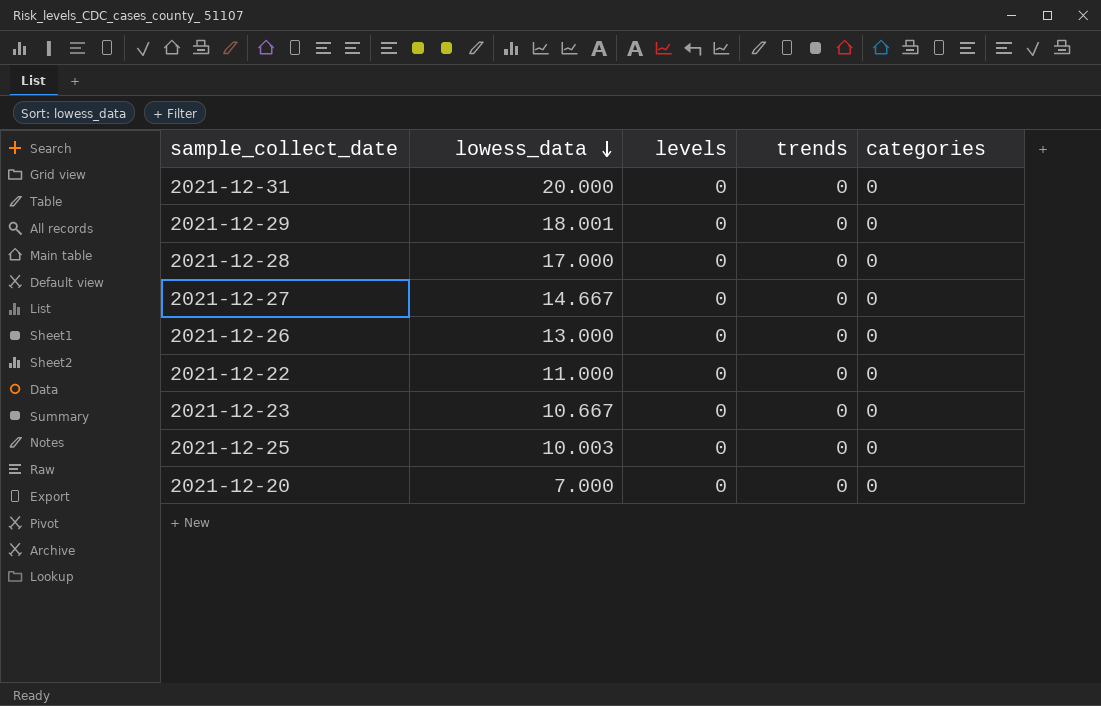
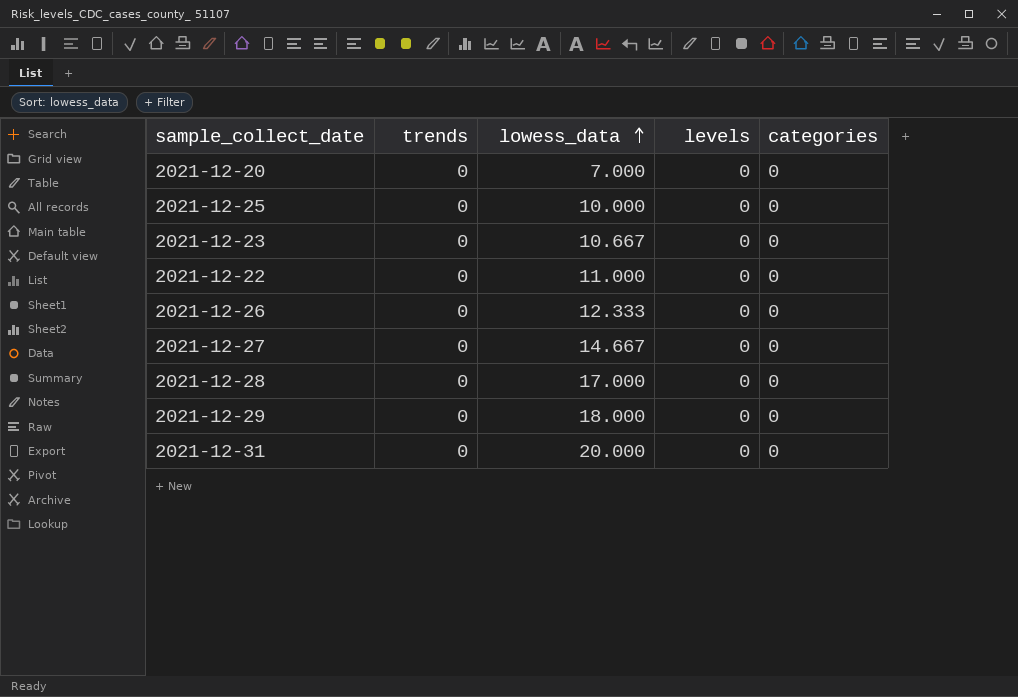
row order: lowess_data descending -> lowess_data ascending
column trends | position: 4 -> 2
2021-12-25 | lowess_data: 10.003 -> 10.000
2021-12-26 | lowess_data: 13.000 -> 12.333
2021-12-29 | lowess_data: 18.001 -> 18.000

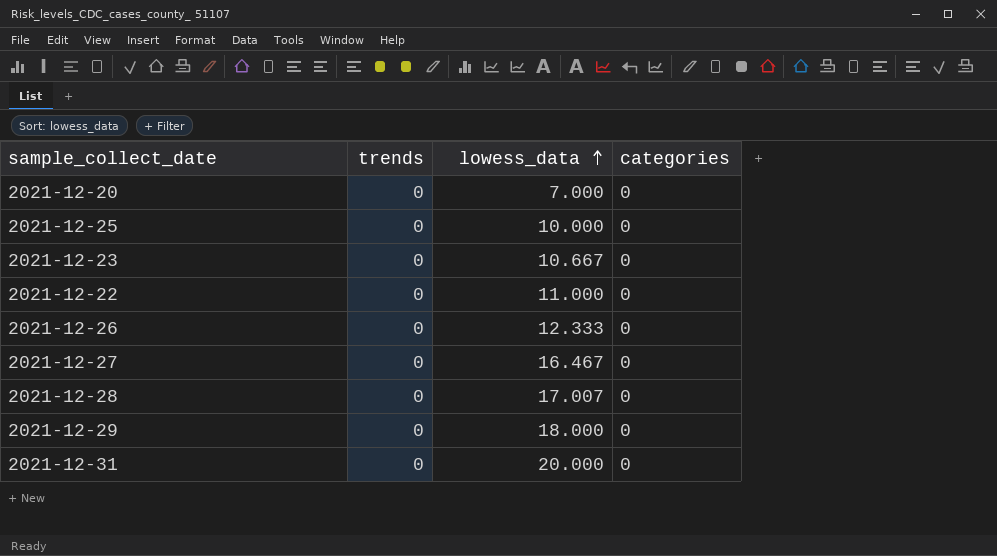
column levels | position: 4 -> none
2021-12-27 | lowess_data: 14.667 -> 16.467
2021-12-28 | lowess_data: 17.000 -> 17.007

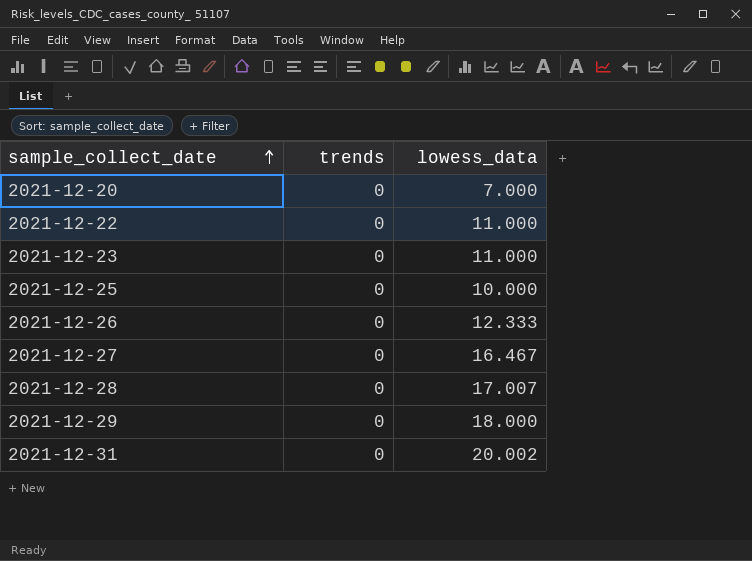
row order: lowess_data ascending -> sample_collect_date ascending
column categories | position: 4 -> none
2021-12-23 | lowess_data: 10.667 -> 11.000
2021-12-31 | lowess_data: 20.000 -> 20.002

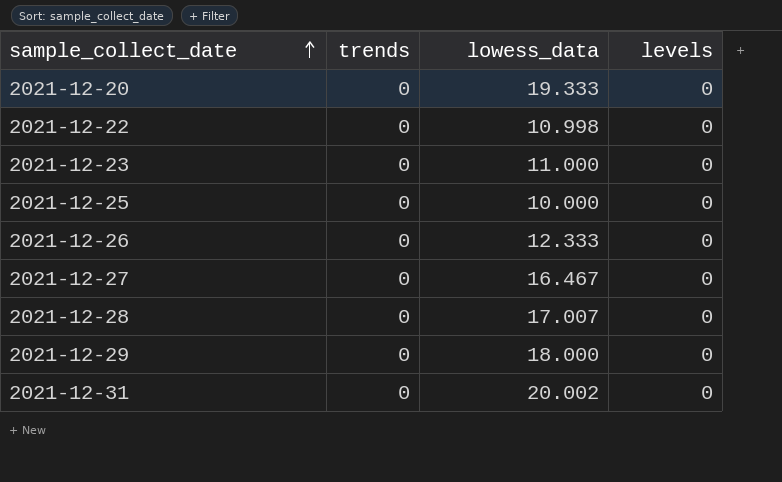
column levels | position: none -> 4
2021-12-20 | lowess_data: 7.000 -> 19.333
2021-12-22 | lowess_data: 11.000 -> 10.998

